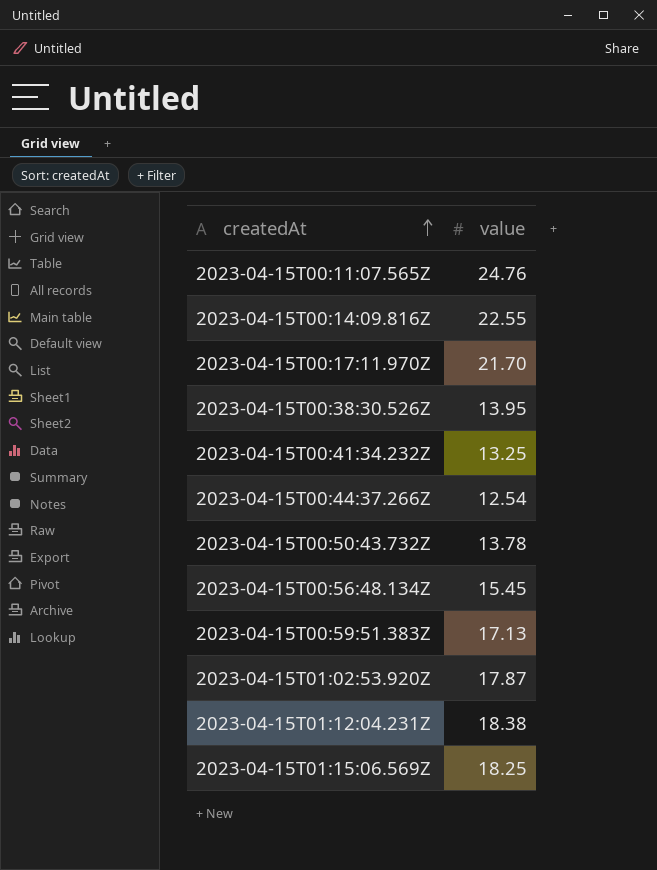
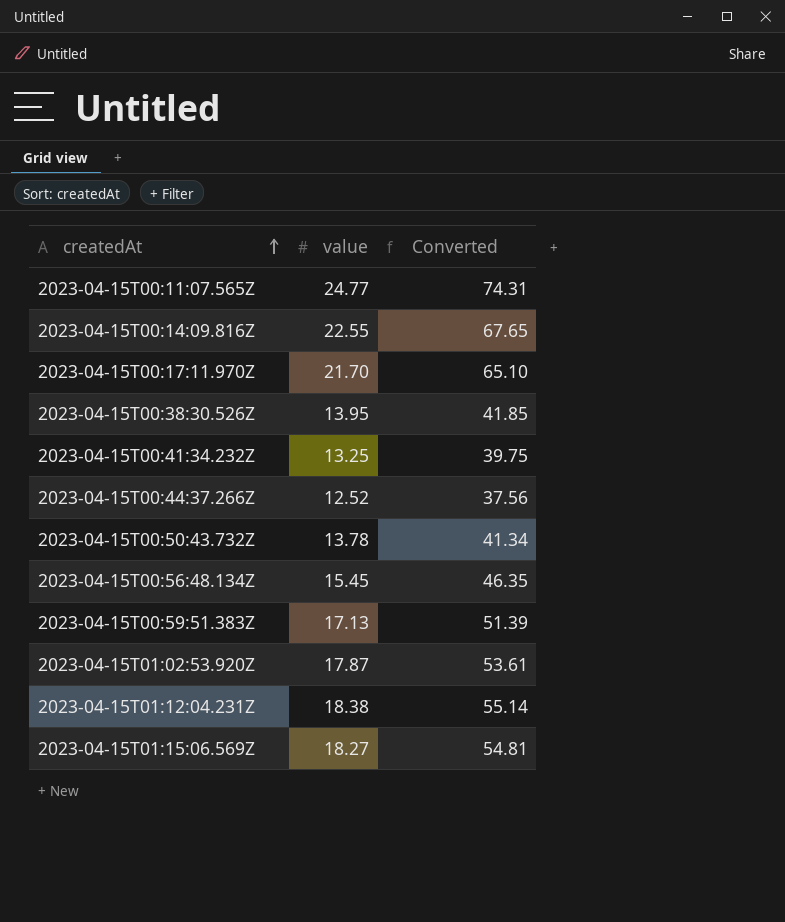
column Converted | formula: none -> [value] * 3
2023-04-15T00:11:07.565Z | value: 24.76 -> 24.77
2023-04-15T00:44:37.266Z | value: 12.54 -> 12.52
2023-04-15T01:15:06.569Z | value: 18.25 -> 18.27

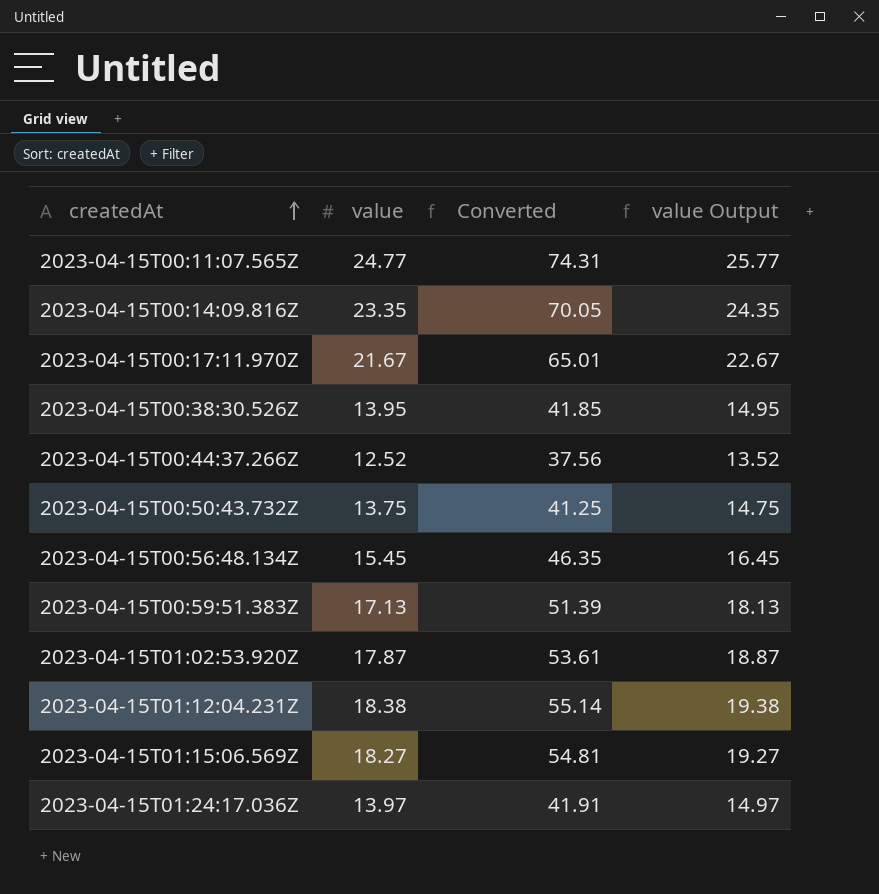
column value Output | formula: none -> [value] + 1
row 2023-04-15T00:41:34.232Z: 13.25 | 39.75 -> none
2023-04-15T00:14:09.816Z | value: 22.55 -> 23.35
2023-04-15T00:14:09.816Z | Converted: 67.65 -> 70.05
2023-04-15T00:17:11.970Z | value: 21.70 -> 21.67
2023-04-15T00:17:11.970Z | Converted: 65.10 -> 65.01
2023-04-15T00:50:43.732Z | value: 13.78 -> 13.75
2023-04-15T00:50:43.732Z | Converted: 41.34 -> 41.25
row 2023-04-15T01:24:17.036Z: none -> 13.97 | 41.91 | 14.97

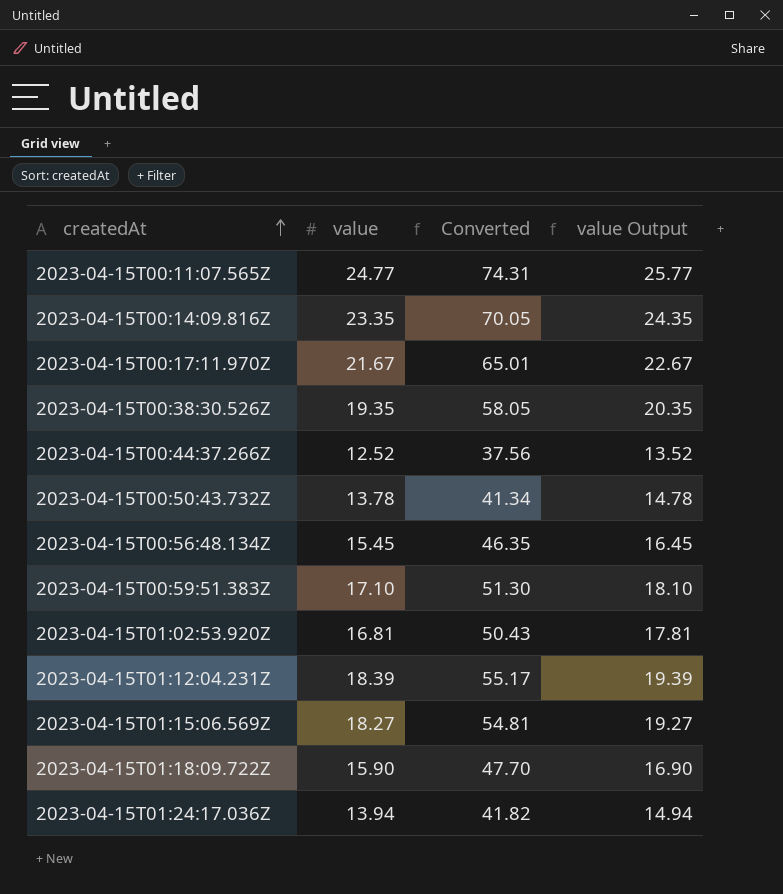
2023-04-15T00:38:30.526Z | value: 13.95 -> 19.35
2023-04-15T00:38:30.526Z | Converted: 41.85 -> 58.05
2023-04-15T00:38:30.526Z | value Output: 14.95 -> 20.35
2023-04-15T00:50:43.732Z | value: 13.75 -> 13.78
2023-04-15T00:50:43.732Z | Converted: 41.25 -> 41.34
2023-04-15T00:50:43.732Z | value Output: 14.75 -> 14.78
2023-04-15T00:59:51.383Z | value: 17.13 -> 17.10
2023-04-15T00:59:51.383Z | Converted: 51.39 -> 51.30
2023-04-15T00:59:51.383Z | value Output: 18.13 -> 18.10
2023-04-15T01:02:53.920Z | value: 17.87 -> 16.81
2023-04-15T01:02:53.920Z | Converted: 53.61 -> 50.43
2023-04-15T01:02:53.920Z | value Output: 18.87 -> 17.81
2023-04-15T01:12:04.231Z | value: 18.38 -> 18.39
2023-04-15T01:12:04.231Z | Converted: 55.14 -> 55.17
2023-04-15T01:12:04.231Z | value Output: 19.38 -> 19.39
row 2023-04-15T01:18:09.722Z: none -> 15.90 | 47.70 | 16.90
2023-04-15T01:24:17.036Z | value: 13.97 -> 13.94
2023-04-15T01:24:17.036Z | Converted: 41.91 -> 41.82
2023-04-15T01:24:17.036Z | value Output: 14.97 -> 14.94

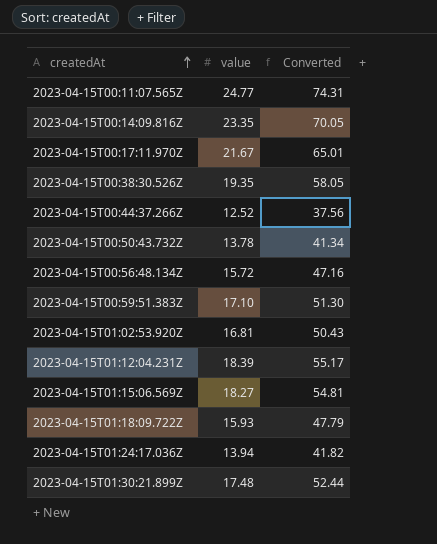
column value Output | formula: [value] + 1 -> none
2023-04-15T00:56:48.134Z | value: 15.45 -> 15.72
2023-04-15T00:56:48.134Z | Converted: 46.35 -> 47.16
2023-04-15T01:18:09.722Z | value: 15.90 -> 15.93
2023-04-15T01:18:09.722Z | Converted: 47.70 -> 47.79
row 2023-04-15T01:30:21.899Z: none -> 17.48 | 52.44

